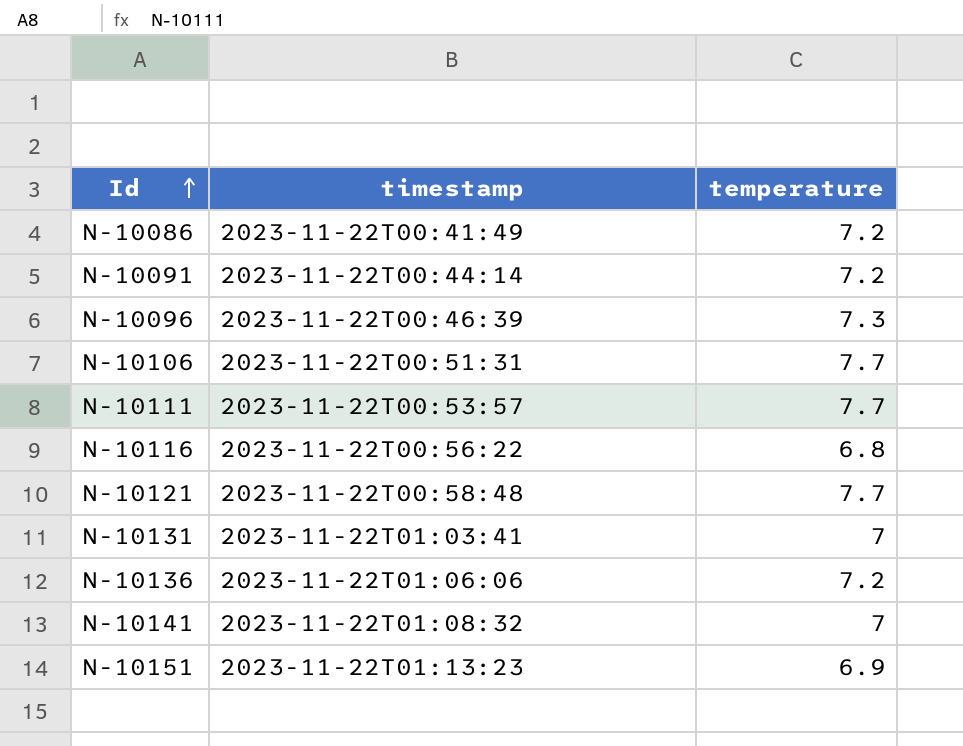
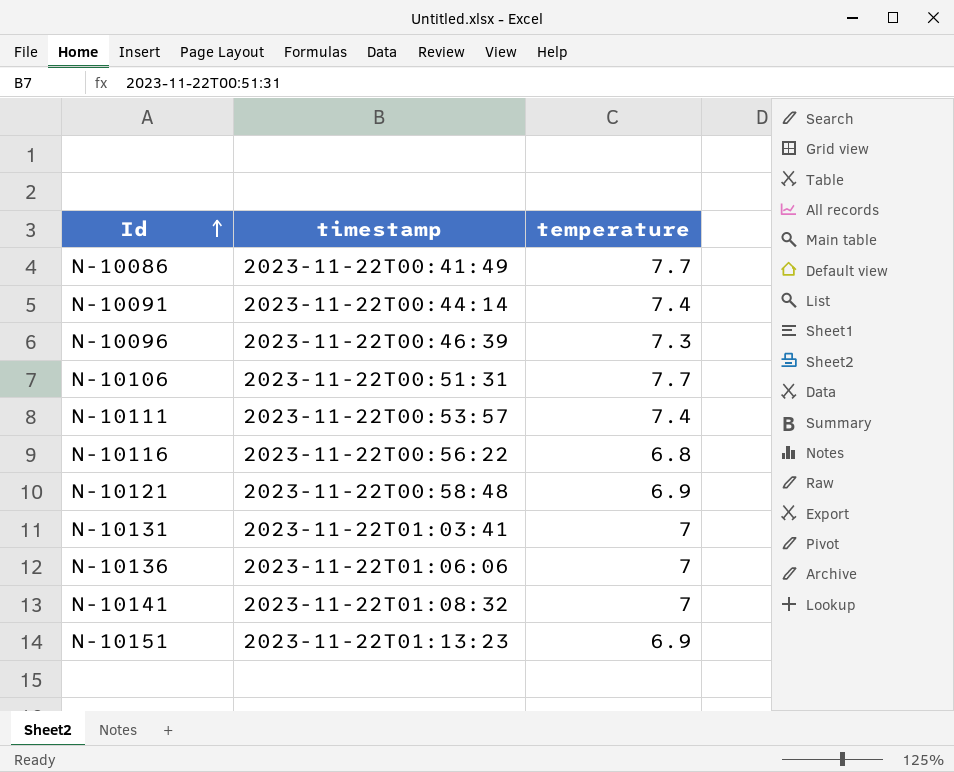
N-10086 | temperature: 7.2 -> 7.7
N-10091 | temperature: 7.2 -> 7.4
N-10111 | temperature: 7.7 -> 7.4
N-10121 | temperature: 7.7 -> 6.9
N-10136 | temperature: 7.2 -> 7

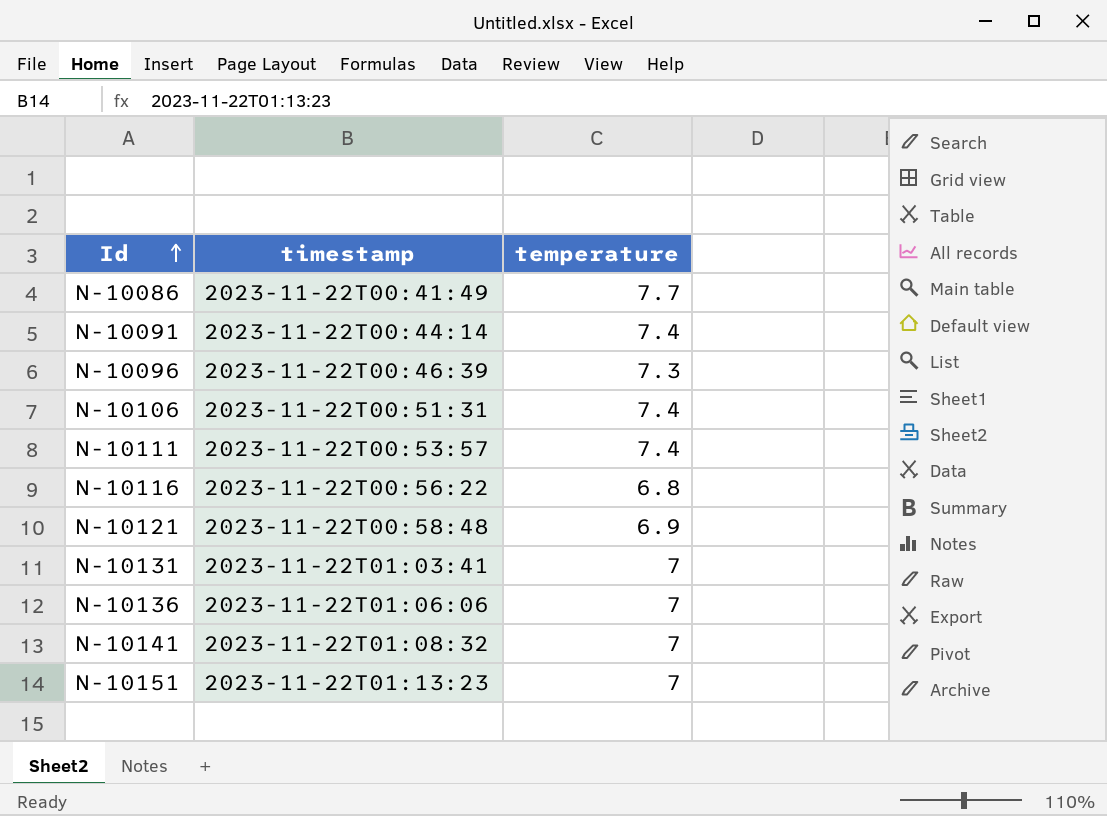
N-10106 | temperature: 7.7 -> 7.4
N-10151 | temperature: 6.9 -> 7

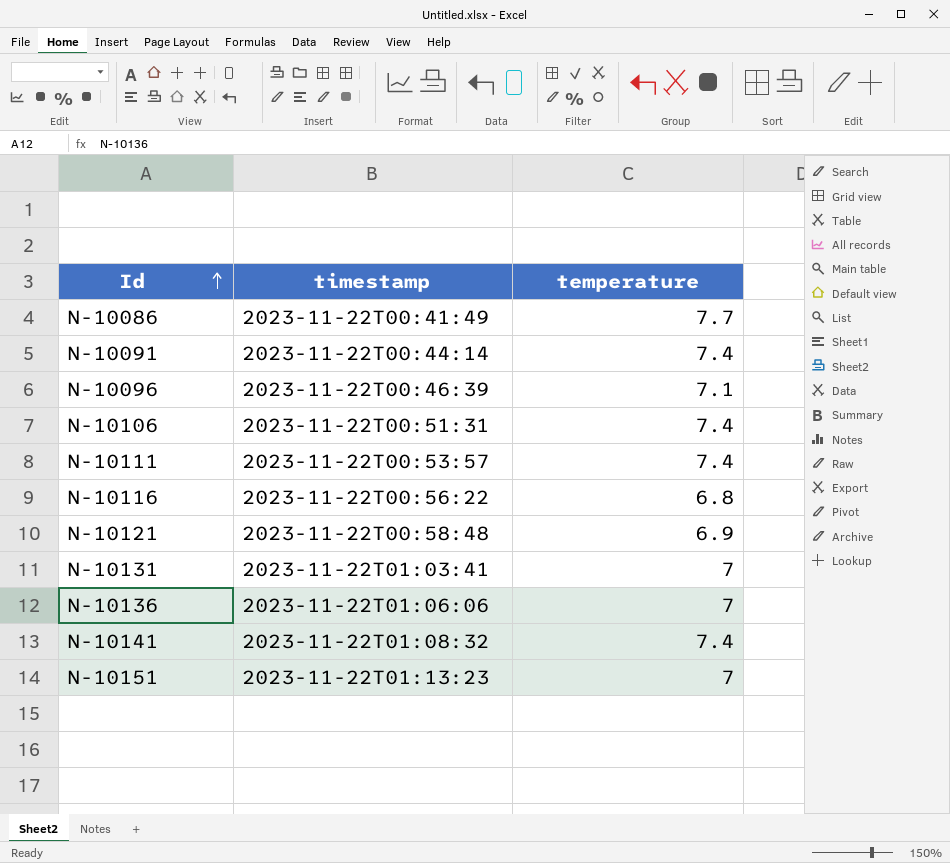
N-10096 | temperature: 7.3 -> 7.1
N-10141 | temperature: 7 -> 7.4

